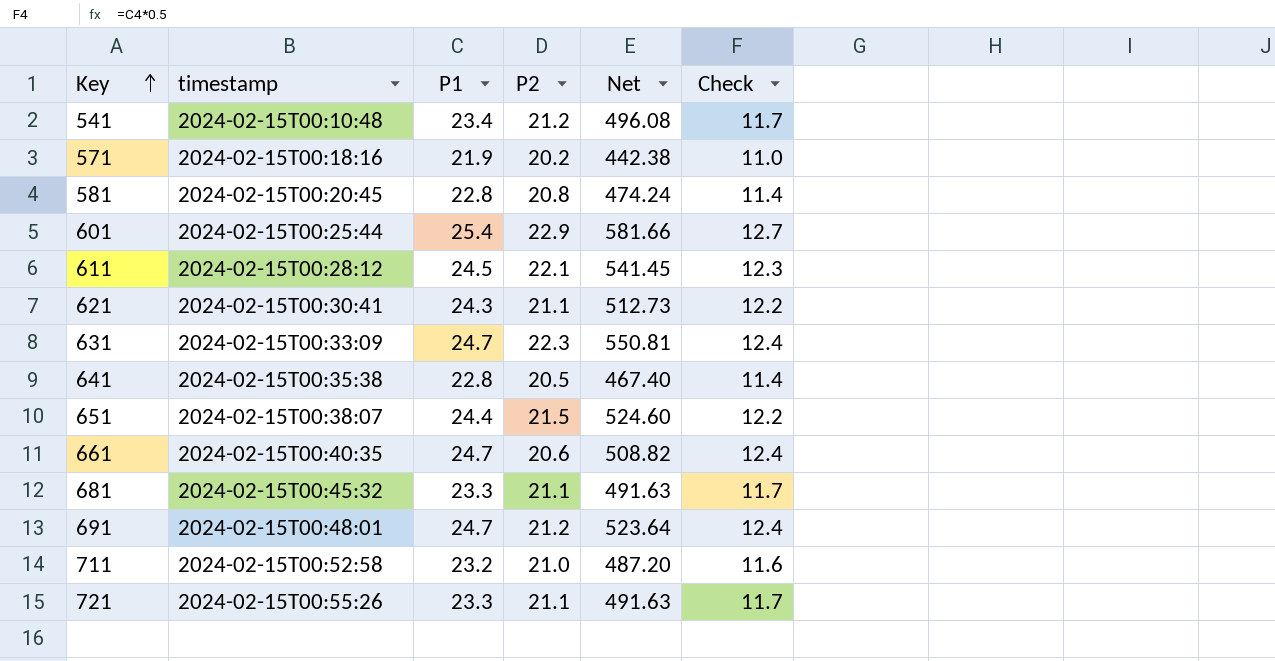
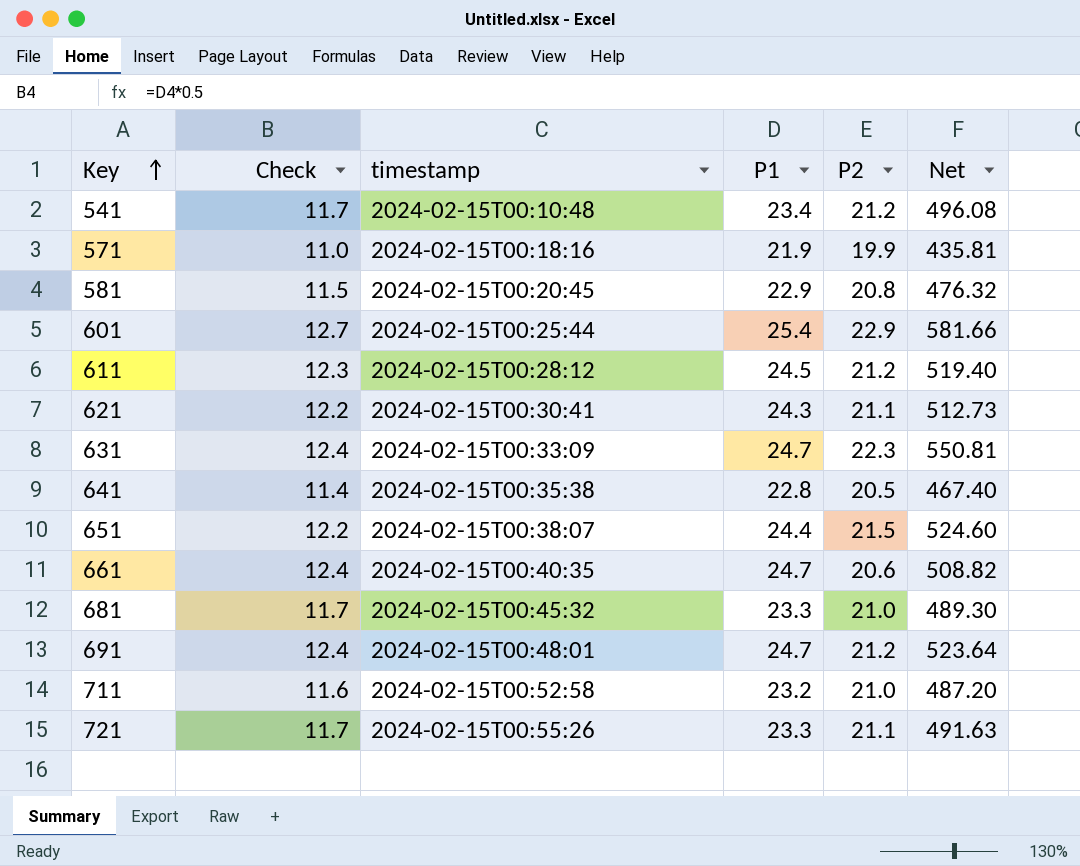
column Check | position: 6 -> 2
571 | P2: 20.2 -> 19.9
571 | Net: 442.38 -> 435.81
581 | Check: 11.4 -> 11.5
581 | P1: 22.8 -> 22.9
581 | Net: 474.24 -> 476.32
611 | P2: 22.1 -> 21.2
611 | Net: 541.45 -> 519.40
681 | P2: 21.1 -> 21.0
681 | Net: 491.63 -> 489.30

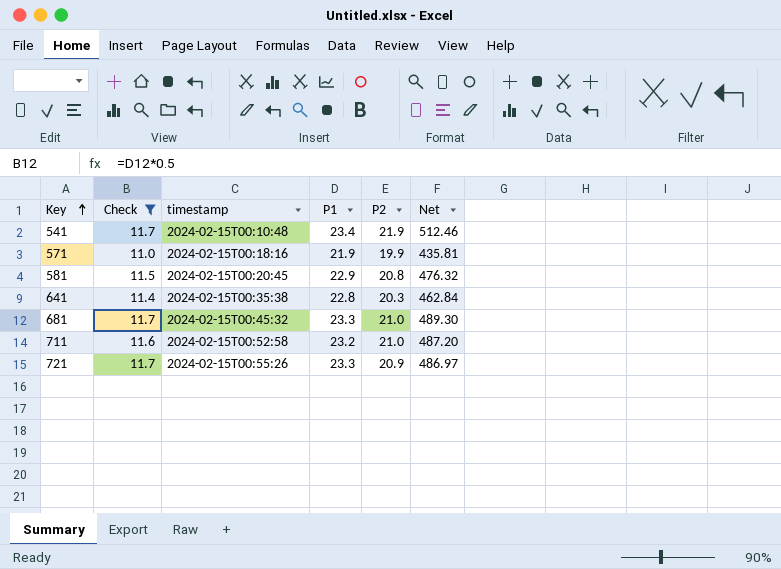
filter: none -> Check <= 11.7
541 | P2: 21.2 -> 21.9
541 | Net: 496.08 -> 512.46
641 | P2: 20.5 -> 20.3
641 | Net: 467.40 -> 462.84
721 | P2: 21.1 -> 20.9
721 | Net: 491.63 -> 486.97

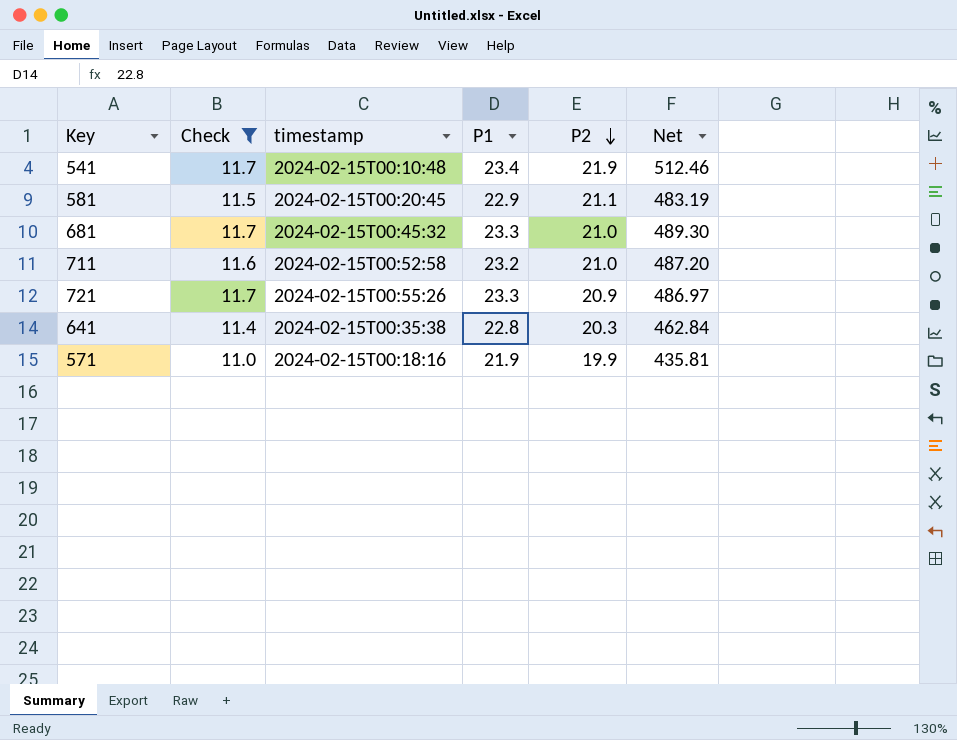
row order: Key ascending -> P2 descending
581 | P2: 20.8 -> 21.1
581 | Net: 476.32 -> 483.19

